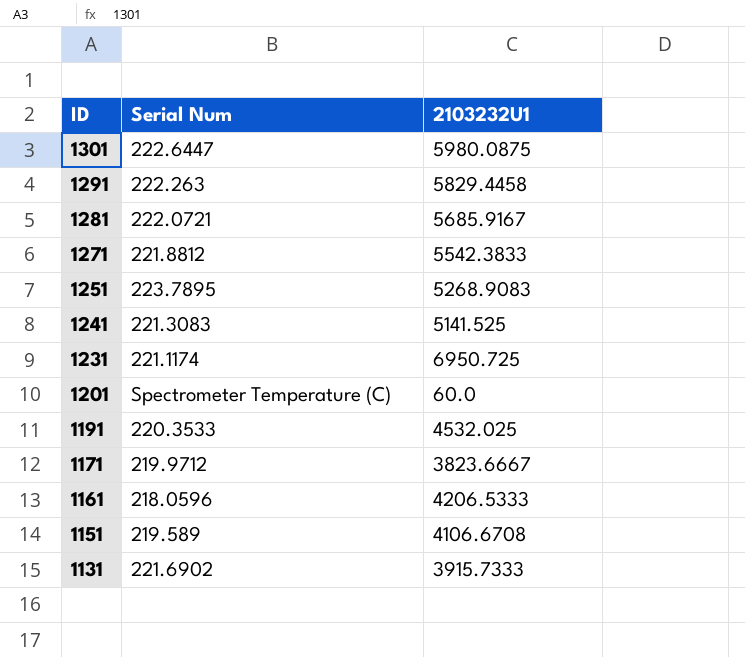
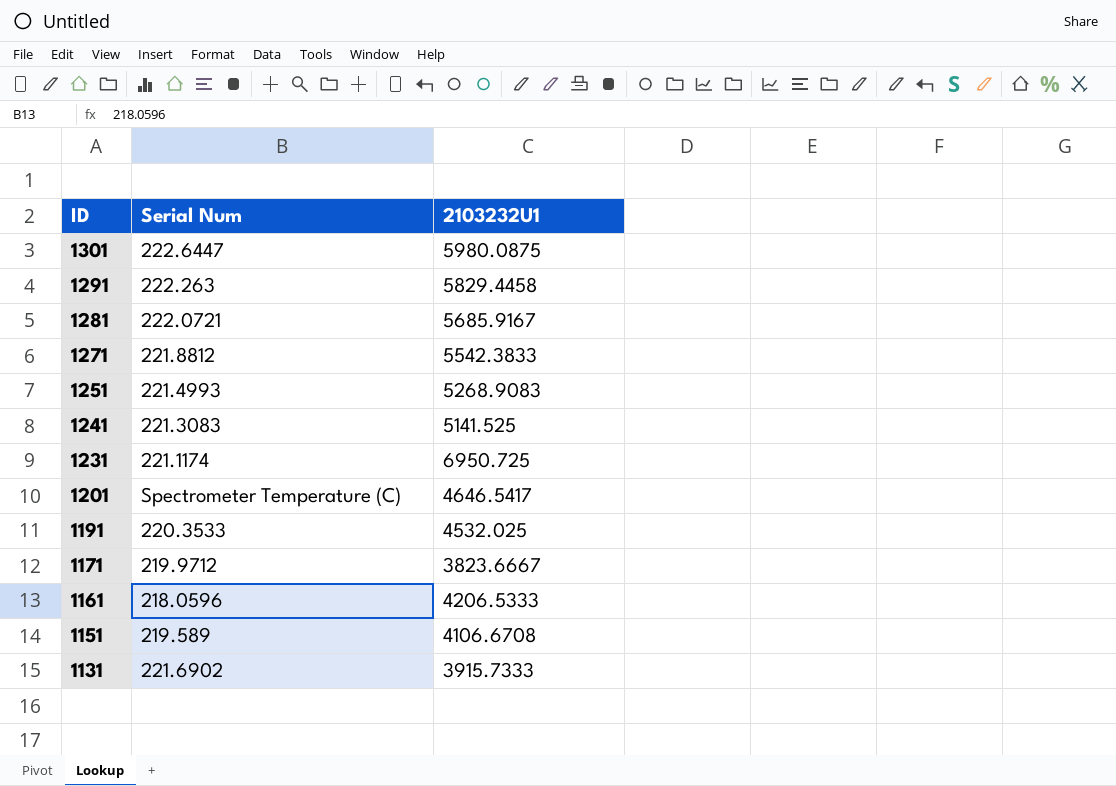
1251 | Serial Num: 223.7895 -> 221.4993
1201 | 2103232U1: 60.0 -> 4646.5417

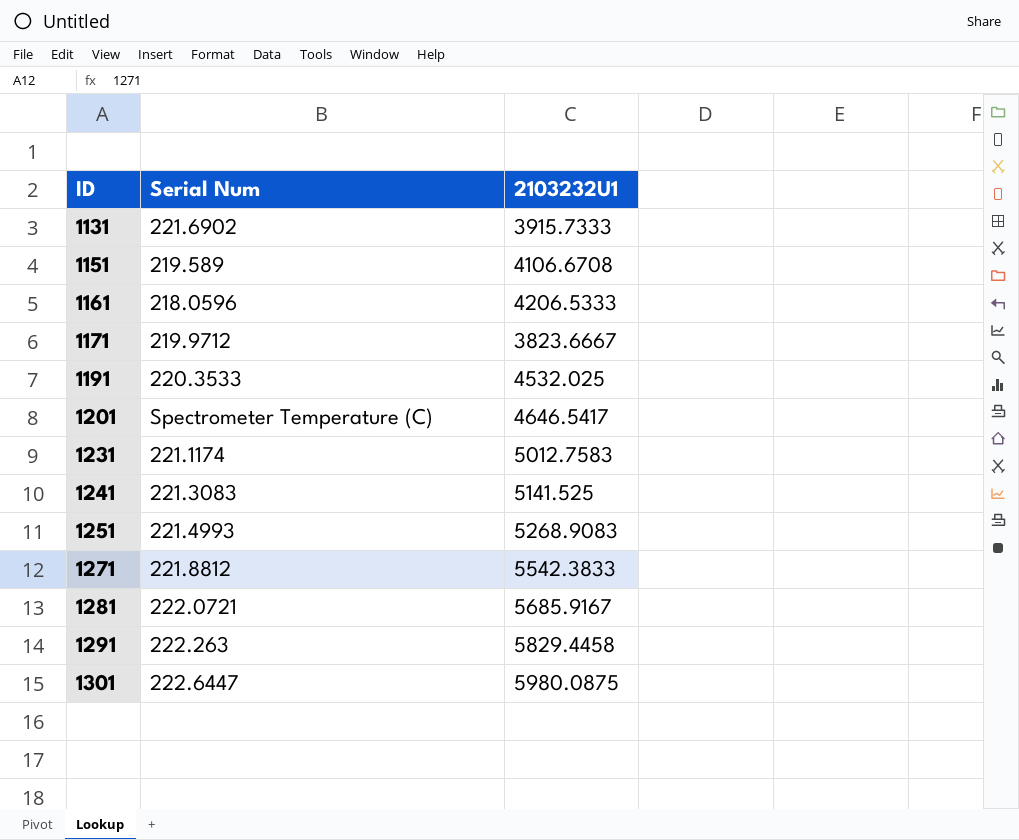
row order: ID descending -> ID ascending
1231 | 2103232U1: 6950.725 -> 5012.7583

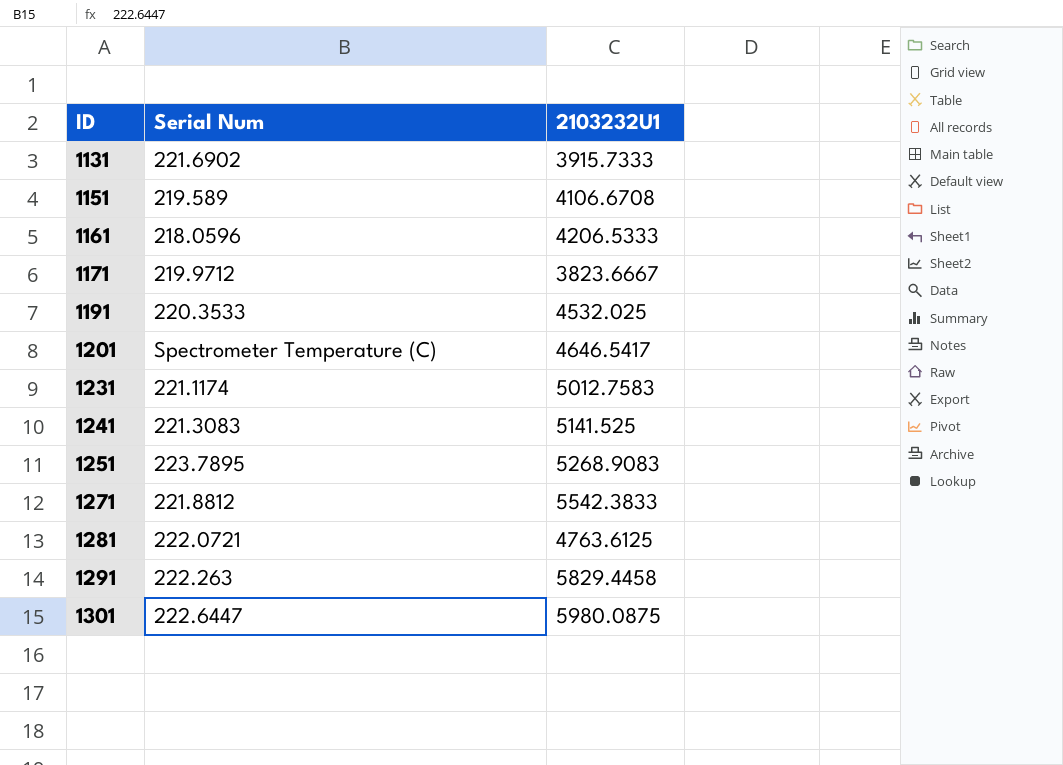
1251 | Serial Num: 221.4993 -> 223.7895
1281 | 2103232U1: 5685.9167 -> 4763.6125

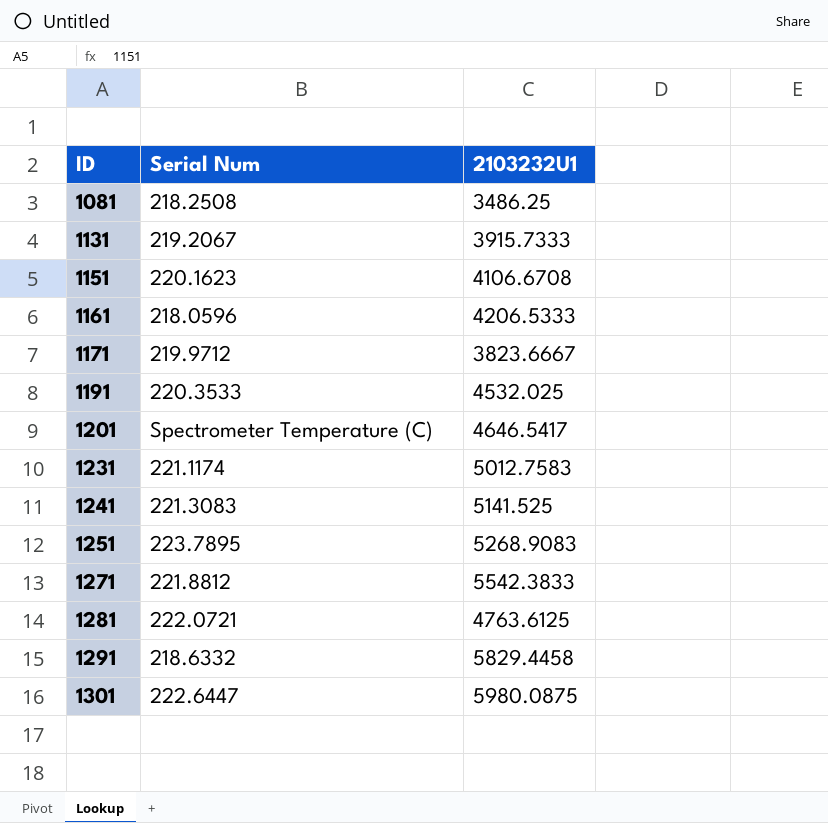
row 1081: none -> 218.2508 | 3486.25
1131 | Serial Num: 221.6902 -> 219.2067
1151 | Serial Num: 219.589 -> 220.1623
1291 | Serial Num: 222.263 -> 218.6332

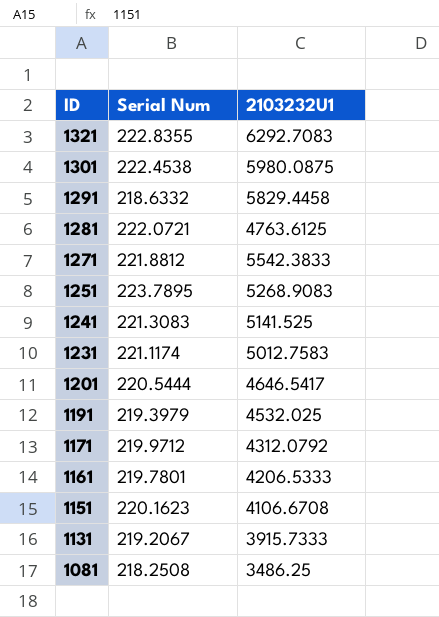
row order: ID ascending -> ID descending
row 1321: none -> 222.8355 | 6292.7083
1301 | Serial Num: 222.6447 -> 222.4538
1201 | Serial Num: Spectrometer Temperature (C) -> 220.5444
1191 | Serial Num: 220.3533 -> 219.3979
1171 | 2103232U1: 3823.6667 -> 4312.0792
1161 | Serial Num: 218.0596 -> 219.7801

